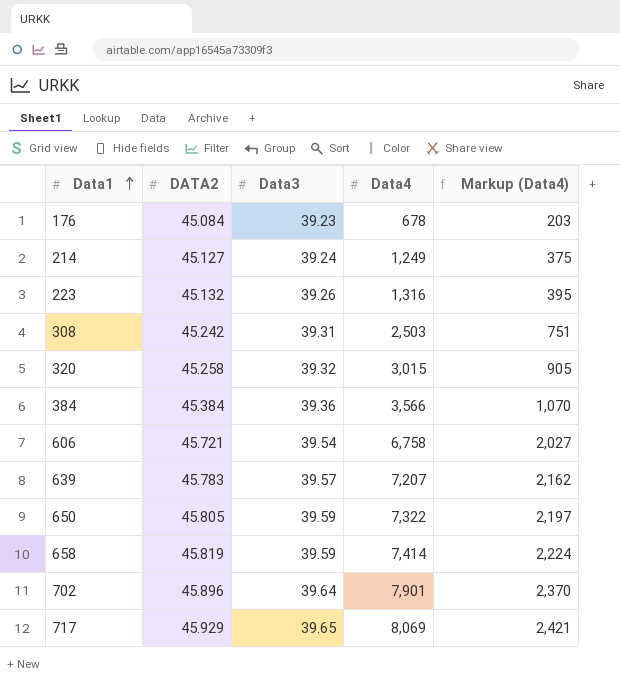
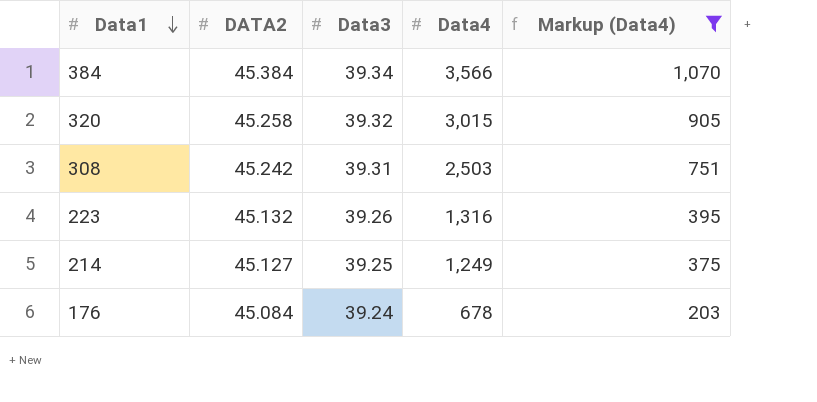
filter: none -> Markup (Data4) <= 1,070
row order: Data1 ascending -> Data1 descending
384 | Data3: 39.36 -> 39.34
214 | Data3: 39.24 -> 39.25
176 | Data3: 39.23 -> 39.24

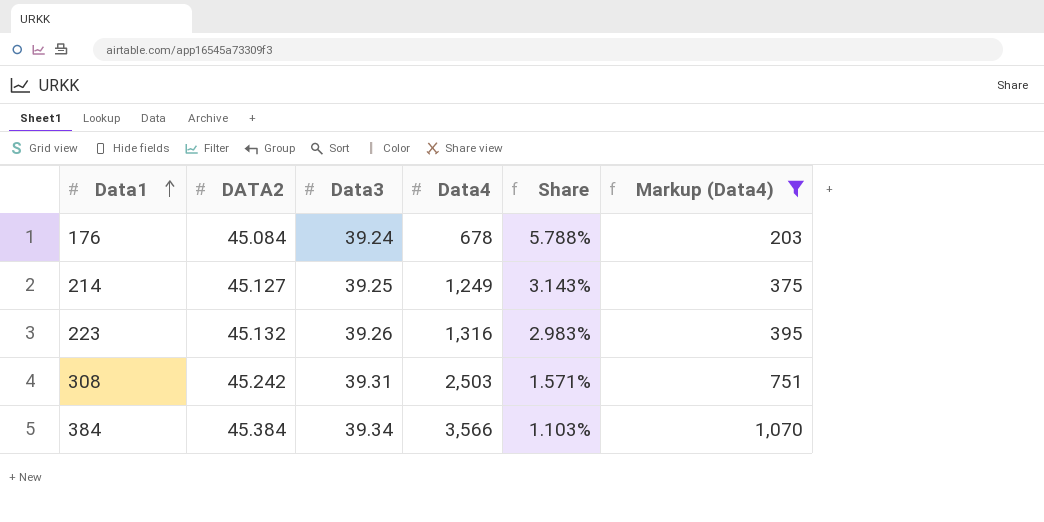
row order: Data1 descending -> Data1 ascending
column Share | formula: none -> [Data3] / [Data4]
row 320: 45.258 | 39.32 | 3,015 | 905 -> none

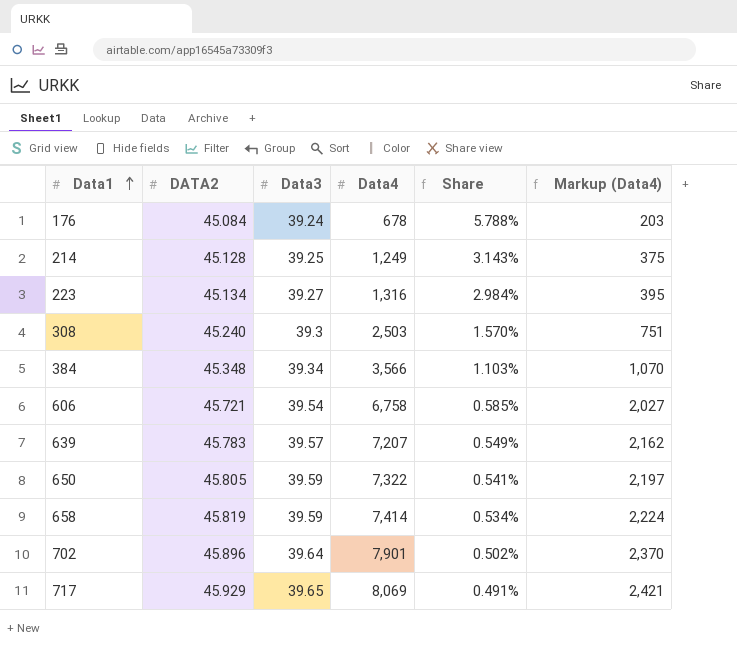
filter: Markup (Data4) <= 1,070 -> none
214 | DATA2: 45.127 -> 45.128
223 | DATA2: 45.132 -> 45.134
223 | Data3: 39.26 -> 39.27
223 | Share: 2.983% -> 2.984%
308 | DATA2: 45.242 -> 45.240
308 | Data3: 39.31 -> 39.3
308 | Share: 1.571% -> 1.570%
384 | DATA2: 45.384 -> 45.348

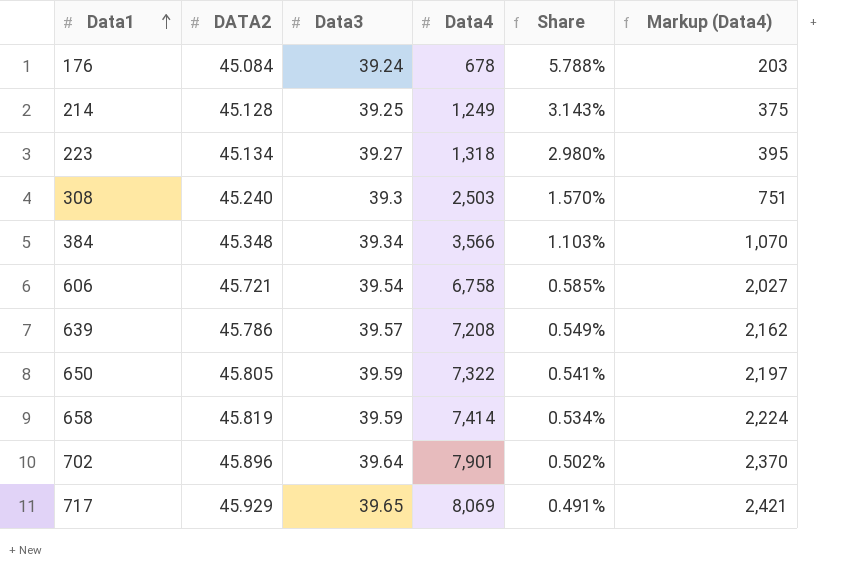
223 | Data4: 1,316 -> 1,318
223 | Share: 2.984% -> 2.980%
639 | DATA2: 45.783 -> 45.786
639 | Data4: 7,207 -> 7,208

